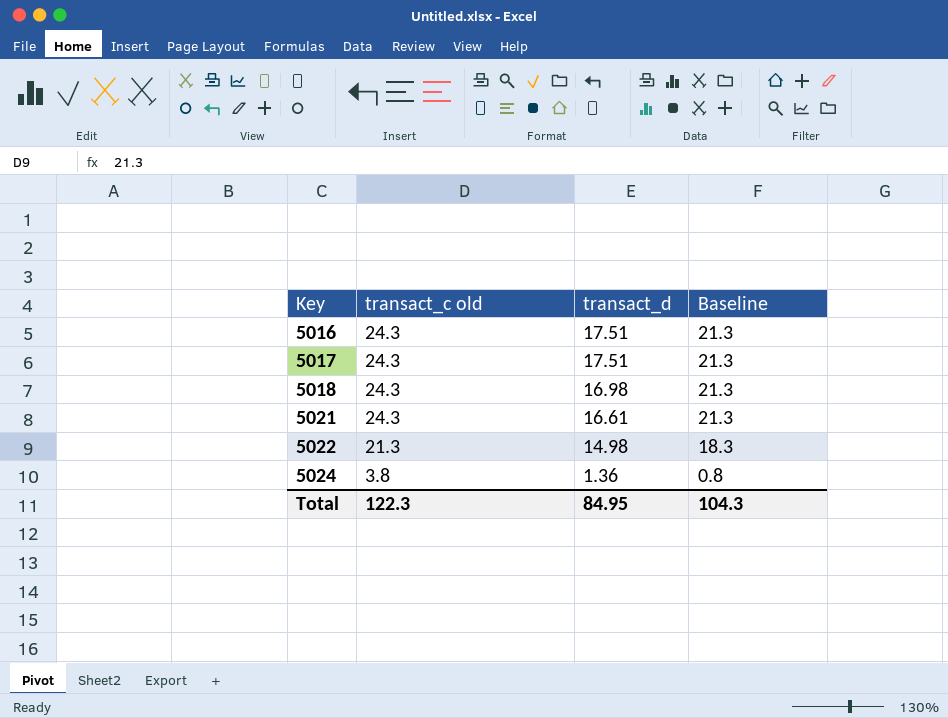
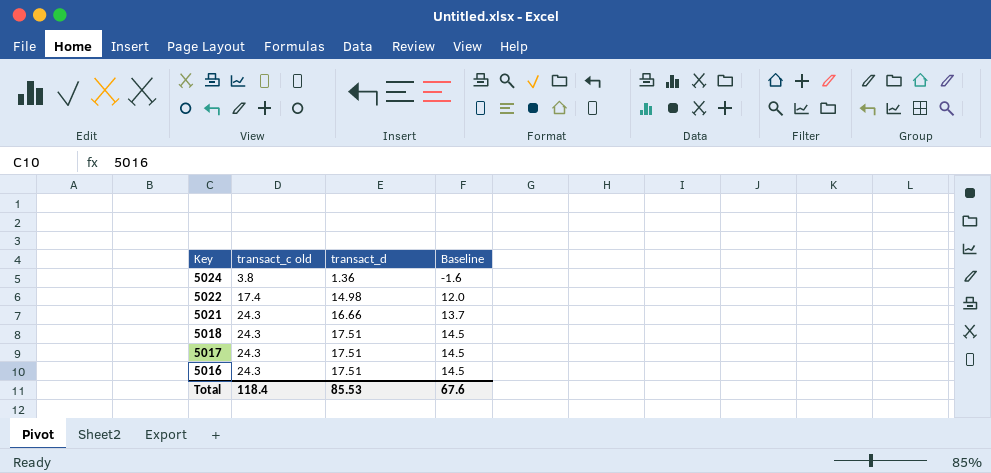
row order: Key ascending -> Key descending
column Baseline | formula: [transact_c old] - 3 -> [transact_d] - 3
5022 | transact_c old: 21.3 -> 17.4
5021 | transact_d: 16.61 -> 16.66
5018 | transact_d: 16.98 -> 17.51
Total | transact_c old: 122.3 -> 118.4
Total | transact_d: 84.95 -> 85.53
Total | Baseline: 104.3 -> 67.6

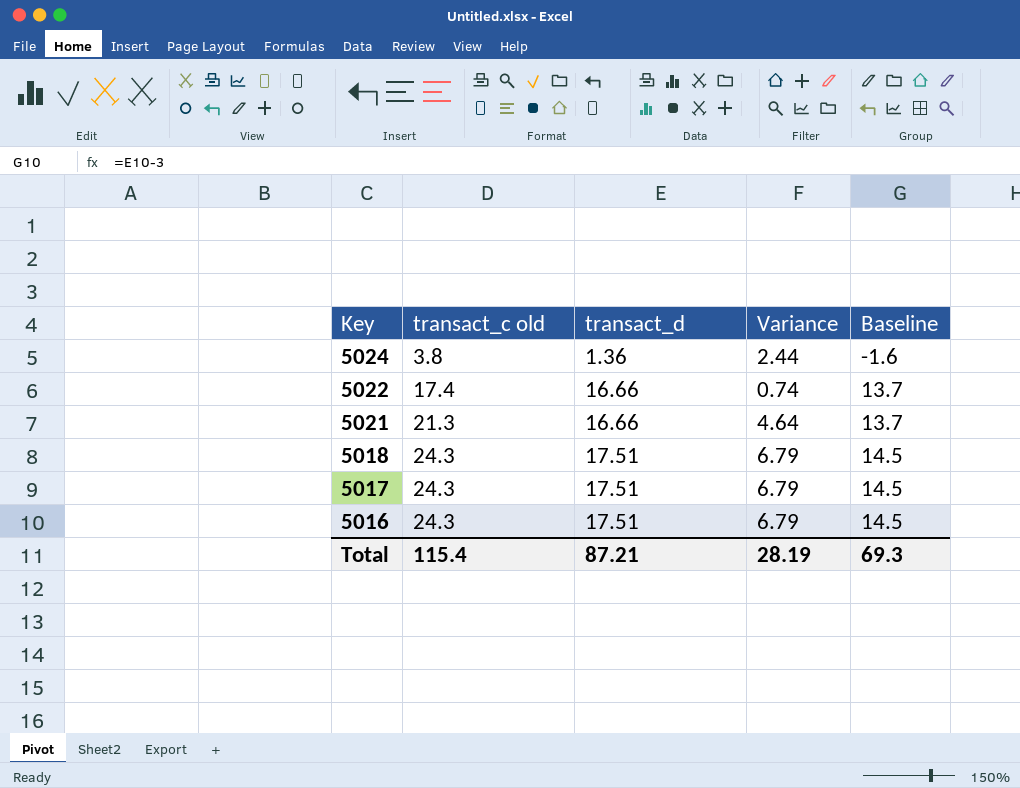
column Variance | formula: none -> [transact_c old] - [transact_d]
5022 | transact_d: 14.98 -> 16.66
5022 | Baseline: 12.0 -> 13.7
5021 | transact_c old: 24.3 -> 21.3
Total | transact_c old: 118.4 -> 115.4
Total | transact_d: 85.53 -> 87.21
Total | Baseline: 67.6 -> 69.3

